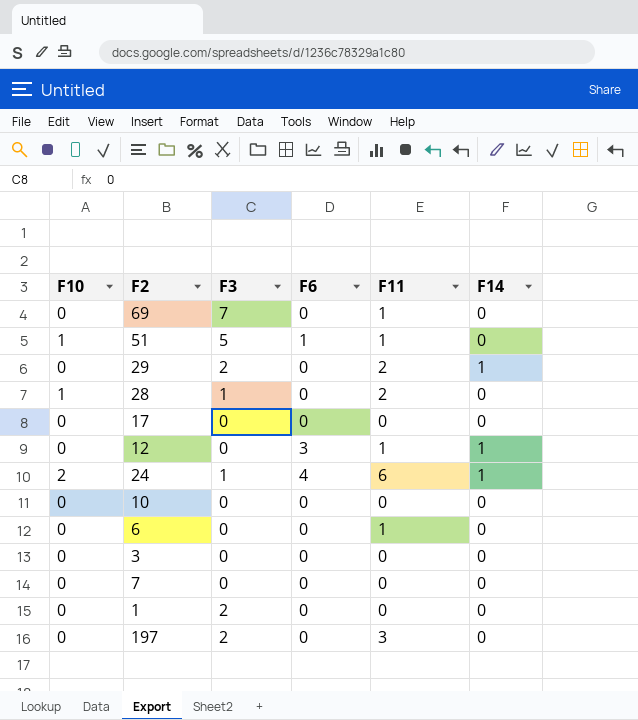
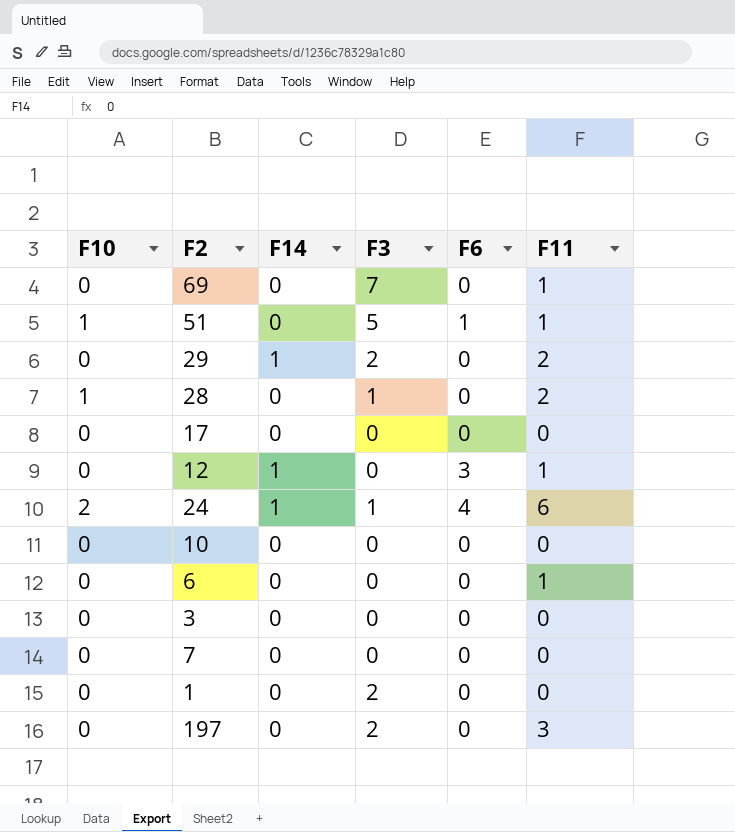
column F14 | position: 6 -> 3

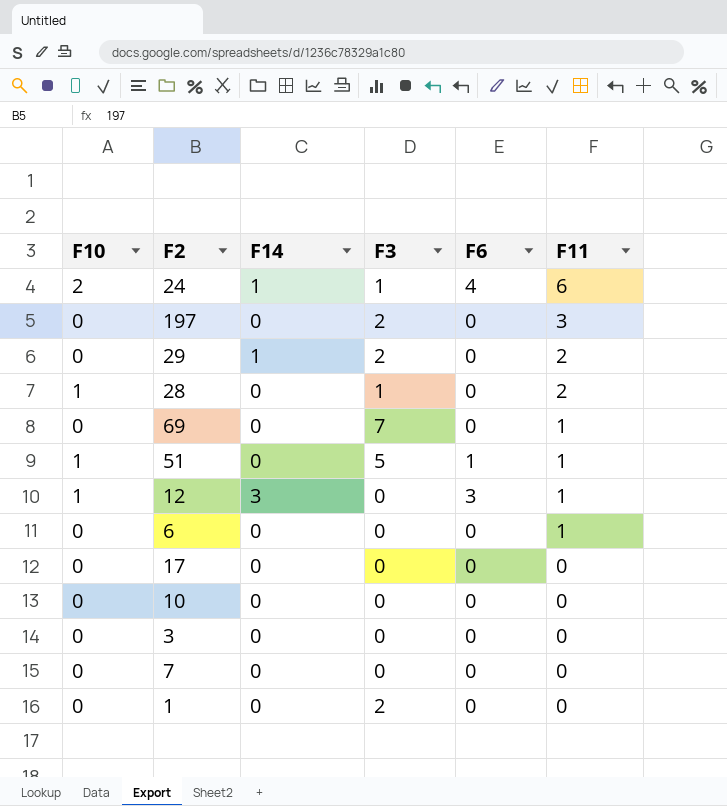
row order: none -> F11 descending
12 | F10: 0 -> 1
12 | F14: 1 -> 3

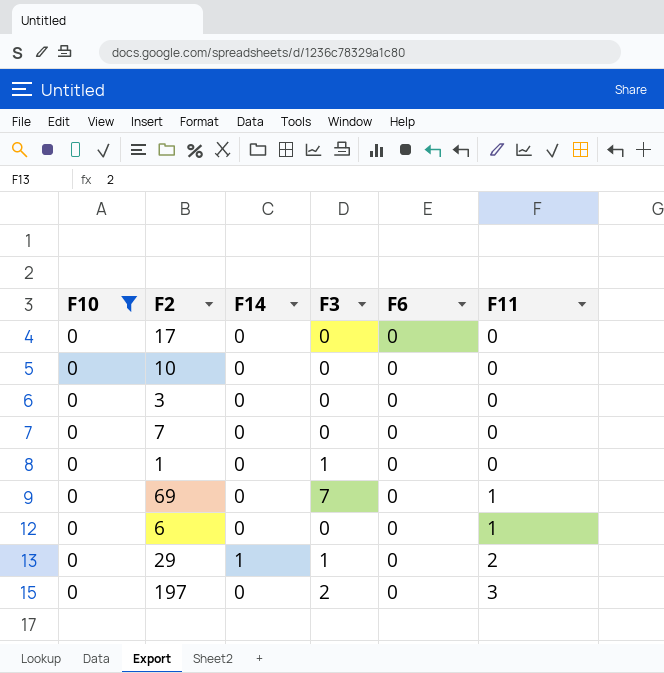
filter: none -> F10 = 0
row order: F11 descending -> F11 ascending
1 | F3: 2 -> 1
29 | F3: 2 -> 1

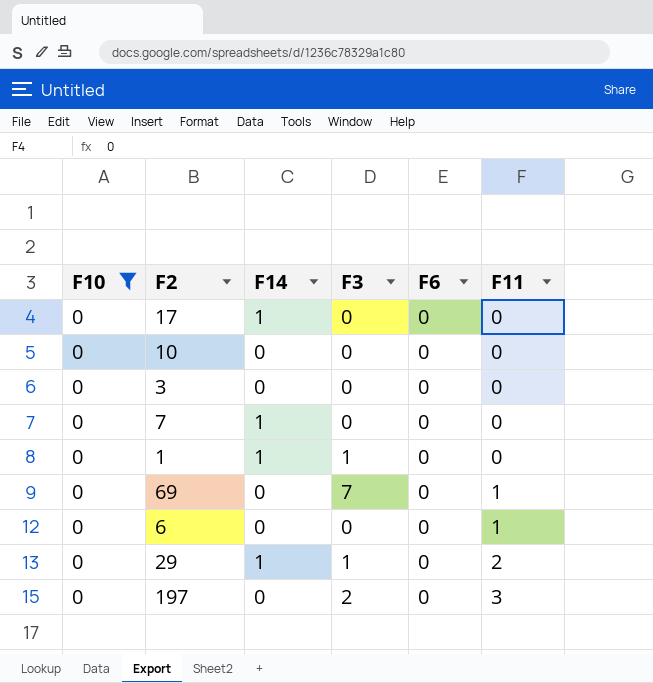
17 | F14: 0 -> 1
7 | F14: 0 -> 1
1 | F14: 0 -> 1

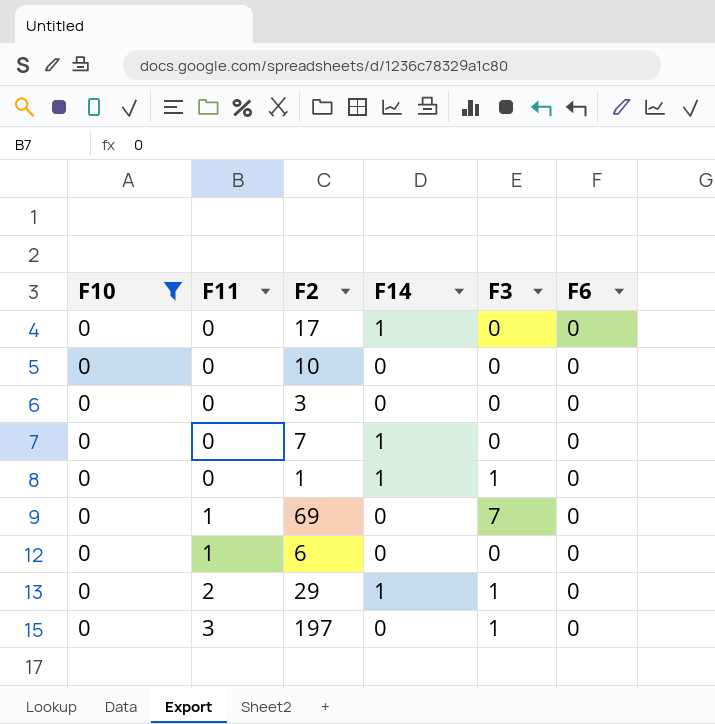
column F11 | position: 6 -> 2
197 | F3: 2 -> 1

